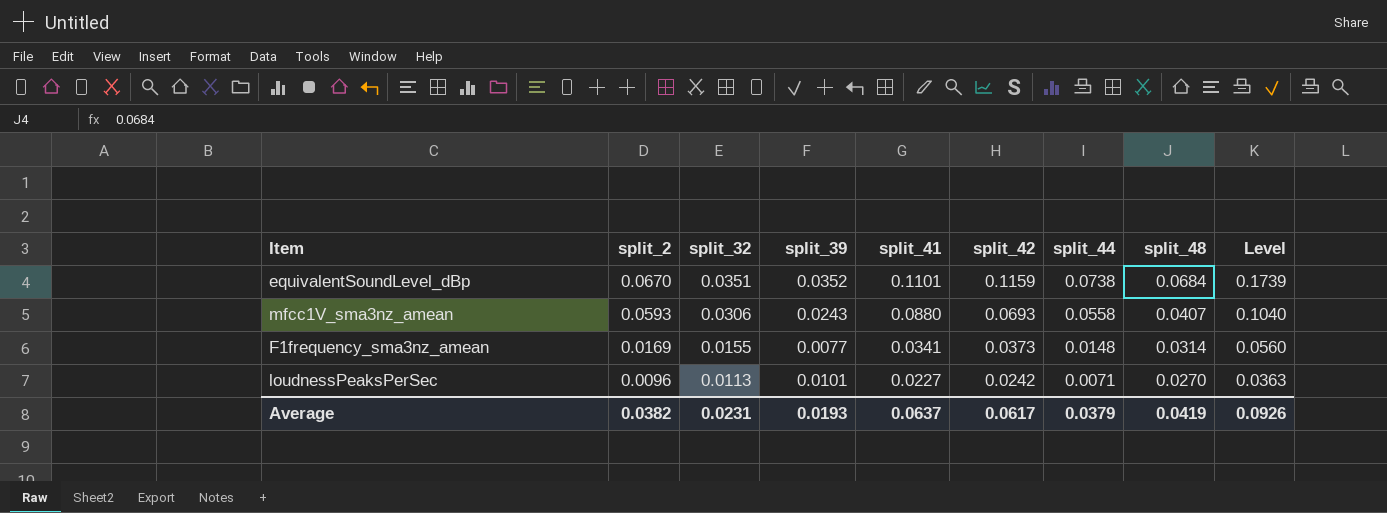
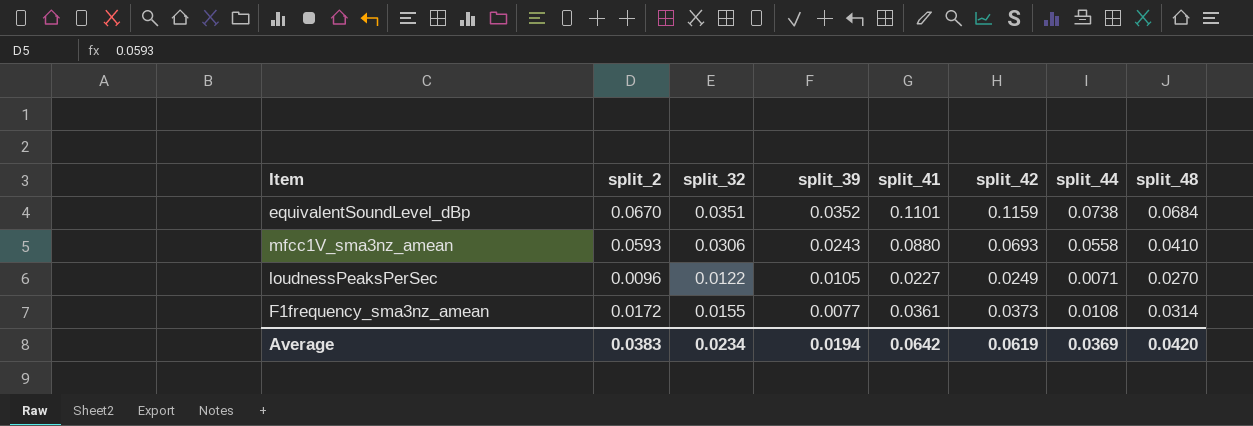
row order: split_2 descending -> split_39 descending
column Level | formula: [split_42] * 1.5 -> none
mfcc1V_sma3nz_amean | split_48: 0.0407 -> 0.0410
loudnessPeaksPerSec | split_32: 0.0113 -> 0.0122
loudnessPeaksPerSec | split_39: 0.0101 -> 0.0105
loudnessPeaksPerSec | split_42: 0.0242 -> 0.0249
F1frequency_sma3nz_amean | split_2: 0.0169 -> 0.0172
F1frequency_sma3nz_amean | split_41: 0.0341 -> 0.0361
F1frequency_sma3nz_amean | split_44: 0.0148 -> 0.0108
Average | split_2: 0.0382 -> 0.0383
Average | split_32: 0.0231 -> 0.0234
Average | split_39: 0.0193 -> 0.0194
Average | split_41: 0.0637 -> 0.0642
Average | split_42: 0.0617 -> 0.0619
Average | split_44: 0.0379 -> 0.0369
Average | split_48: 0.0419 -> 0.0420

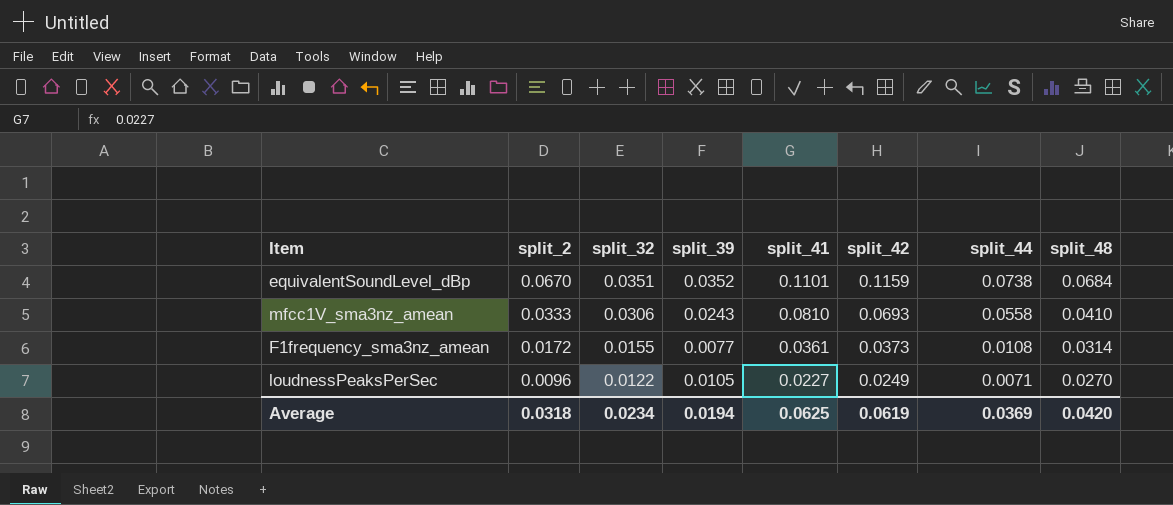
row order: split_39 descending -> split_2 descending
mfcc1V_sma3nz_amean | split_2: 0.0593 -> 0.0333
mfcc1V_sma3nz_amean | split_41: 0.0880 -> 0.0810
Average | split_2: 0.0383 -> 0.0318
Average | split_41: 0.0642 -> 0.0625

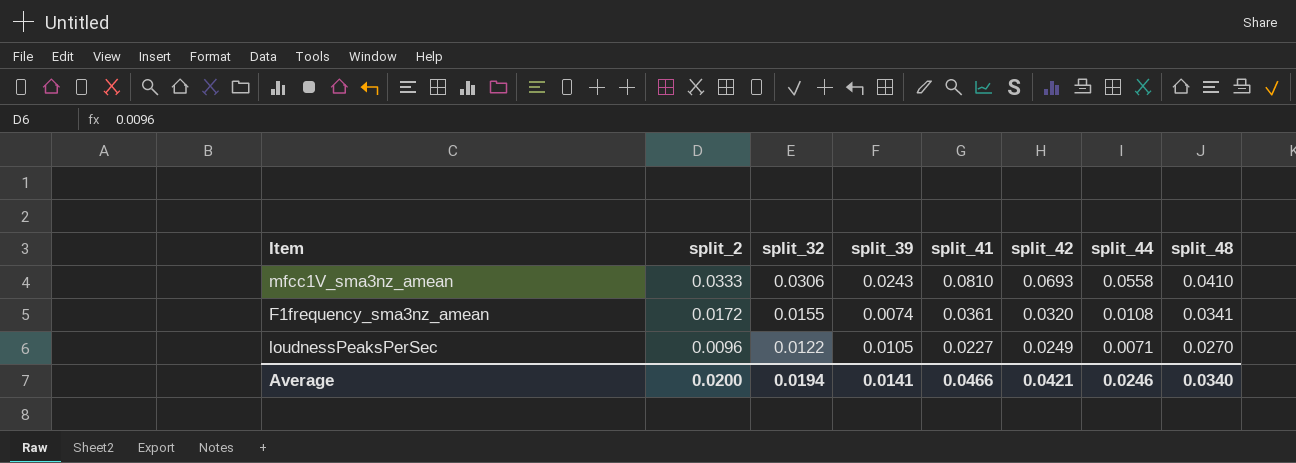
row equivalentSoundLevel_dBp: 0.0670 | 0.0351 | 0.0352 | 0.1101 | 0.1159 | 0.0738 | 0.0684 -> none
F1frequency_sma3nz_amean | split_39: 0.0077 -> 0.0074
F1frequency_sma3nz_amean | split_42: 0.0373 -> 0.0320
F1frequency_sma3nz_amean | split_48: 0.0314 -> 0.0341
Average | split_2: 0.0318 -> 0.0200
Average | split_32: 0.0234 -> 0.0194
Average | split_39: 0.0194 -> 0.0141
Average | split_41: 0.0625 -> 0.0466
Average | split_42: 0.0619 -> 0.0421
Average | split_44: 0.0369 -> 0.0246
Average | split_48: 0.0420 -> 0.0340

